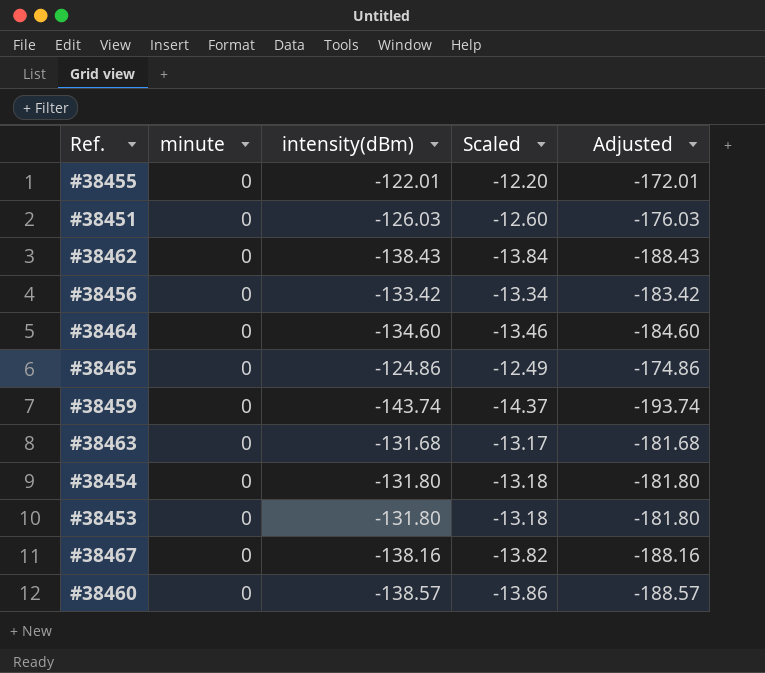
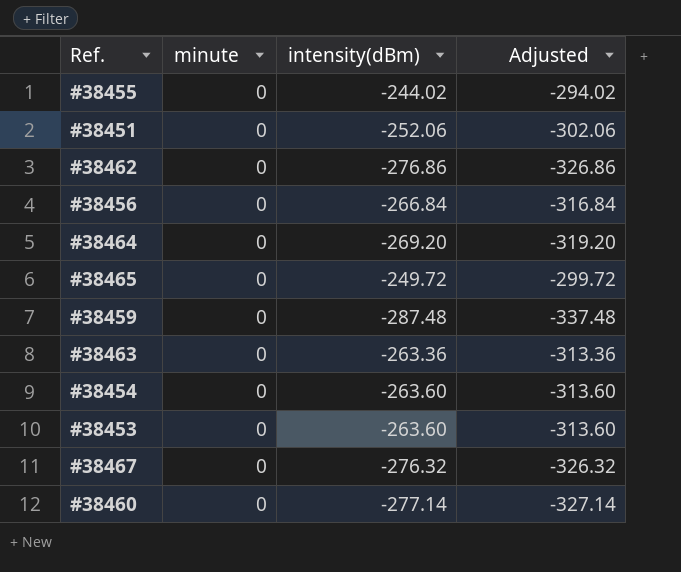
column Scaled | formula: [intensity(dBm)] * 0.1 -> none
#38455 | intensity(dBm): -122.01 -> -244.02
#38455 | Adjusted: -172.01 -> -294.02
#38451 | intensity(dBm): -126.03 -> -252.06
#38451 | Adjusted: -176.03 -> -302.06
#38462 | intensity(dBm): -138.43 -> -276.86
#38462 | Adjusted: -188.43 -> -326.86
#38456 | intensity(dBm): -133.42 -> -266.84
#38456 | Adjusted: -183.42 -> -316.84
#38464 | intensity(dBm): -134.60 -> -269.20
#38464 | Adjusted: -184.60 -> -319.20
#38465 | intensity(dBm): -124.86 -> -249.72
#38465 | Adjusted: -174.86 -> -299.72
#38459 | intensity(dBm): -143.74 -> -287.48
#38459 | Adjusted: -193.74 -> -337.48
#38463 | intensity(dBm): -131.68 -> -263.36
#38463 | Adjusted: -181.68 -> -313.36
#38454 | intensity(dBm): -131.80 -> -263.60
#38454 | Adjusted: -181.80 -> -313.60
#38453 | intensity(dBm): -131.80 -> -263.60
#38453 | Adjusted: -181.80 -> -313.60
#38467 | intensity(dBm): -138.16 -> -276.32
#38467 | Adjusted: -188.16 -> -326.32
#38460 | intensity(dBm): -138.57 -> -277.14
#38460 | Adjusted: -188.57 -> -327.14

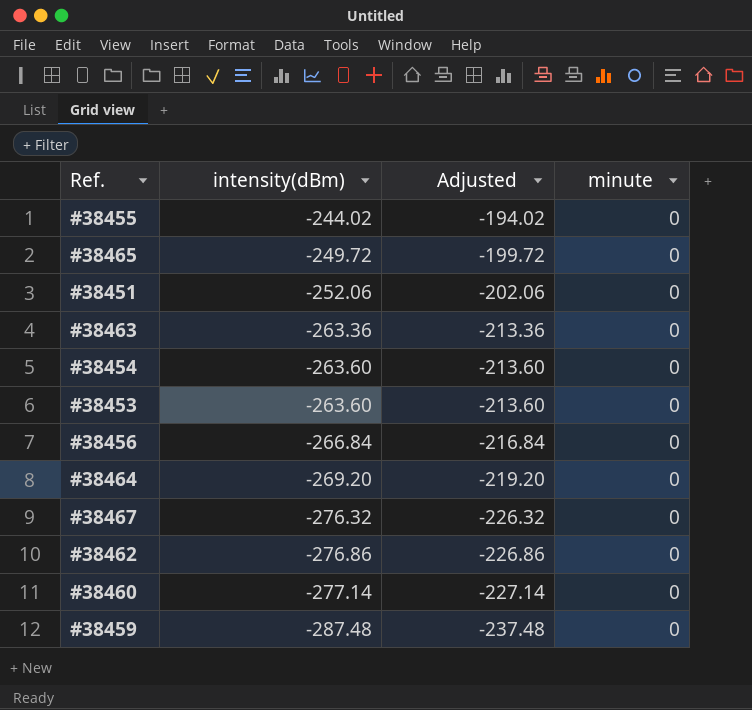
row order: none -> intensity(dBm) descending
column Adjusted | formula: [intensity(dBm)] - 50 -> [intensity(dBm)] + 50
column minute | position: 2 -> 4

